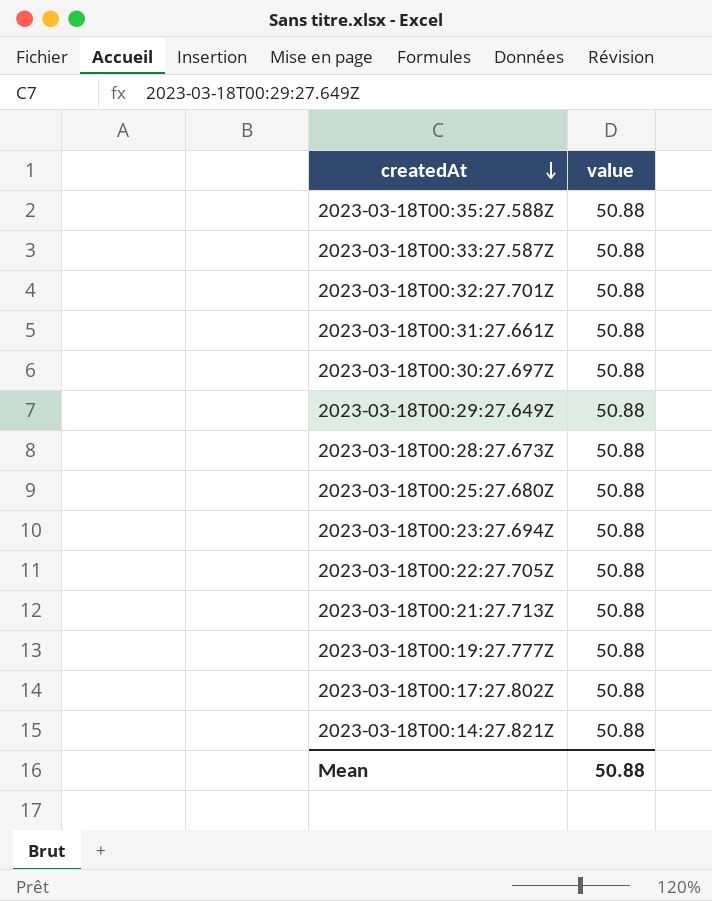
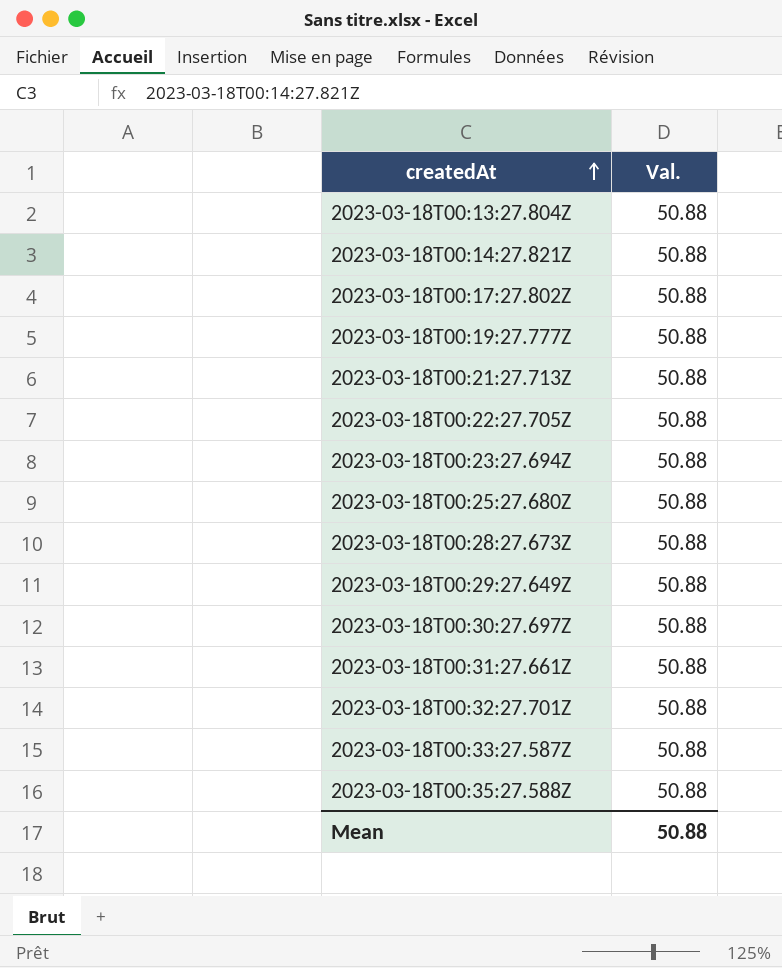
row order: createdAt descending -> createdAt ascending
column name: value -> Val.
row 2023-03-18T00:13:27.804Z: none -> 50.88

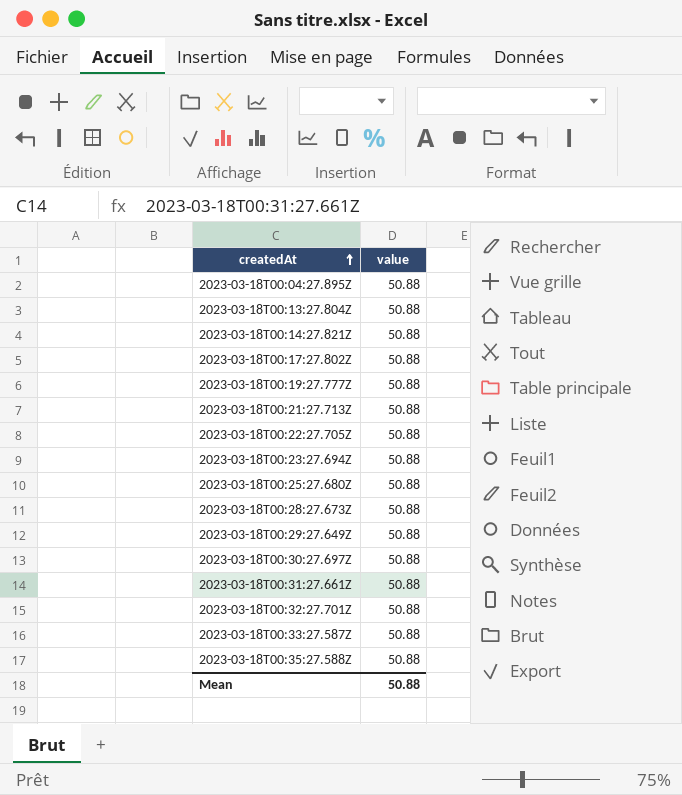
column name: Val. -> value
row 2023-03-18T00:04:27.895Z: none -> 50.88

